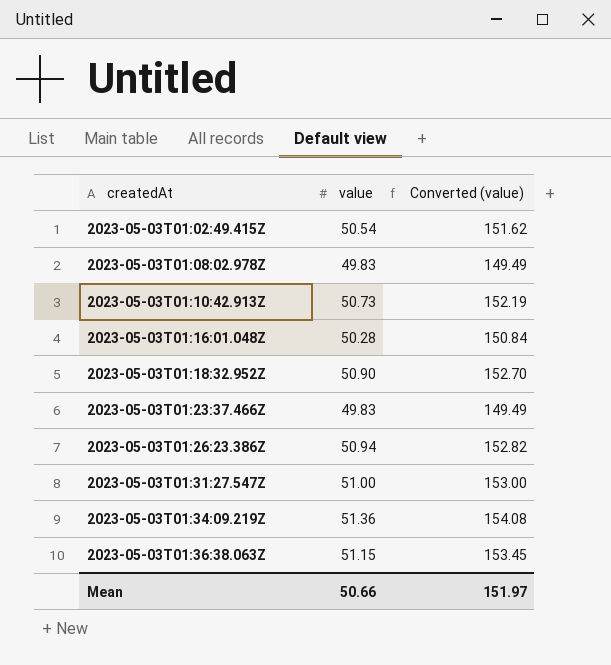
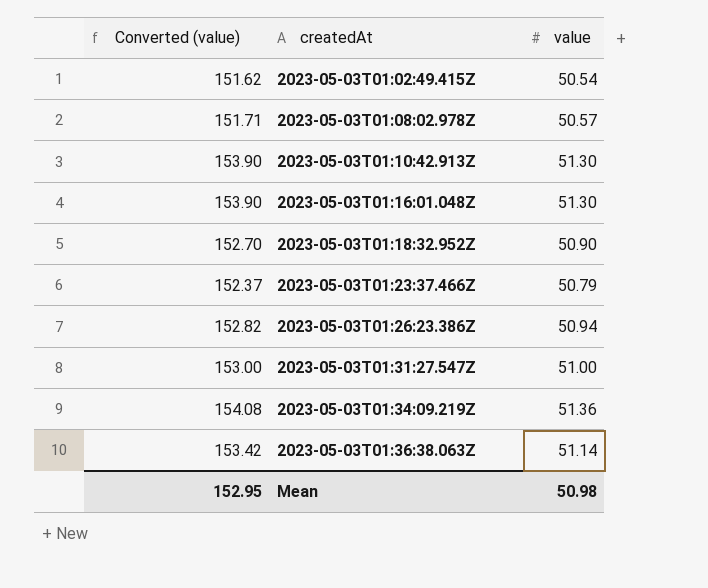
column Converted (value) | position: 3 -> 1
2023-05-03T01:08:02.978Z | Converted (value): 149.49 -> 151.71
2023-05-03T01:08:02.978Z | value: 49.83 -> 50.57
2023-05-03T01:10:42.913Z | Converted (value): 152.19 -> 153.90
2023-05-03T01:10:42.913Z | value: 50.73 -> 51.30
2023-05-03T01:16:01.048Z | Converted (value): 150.84 -> 153.90
2023-05-03T01:16:01.048Z | value: 50.28 -> 51.30
2023-05-03T01:23:37.466Z | Converted (value): 149.49 -> 152.37
2023-05-03T01:23:37.466Z | value: 49.83 -> 50.79
2023-05-03T01:36:38.063Z | Converted (value): 153.45 -> 153.42
2023-05-03T01:36:38.063Z | value: 51.15 -> 51.14
Mean | Converted (value): 151.97 -> 152.95
Mean | value: 50.66 -> 50.98

